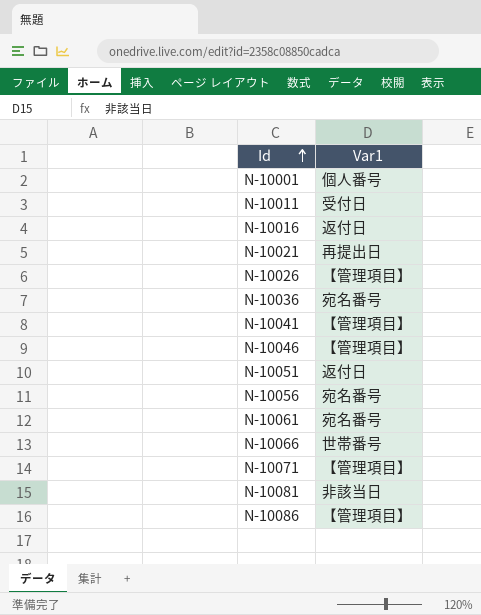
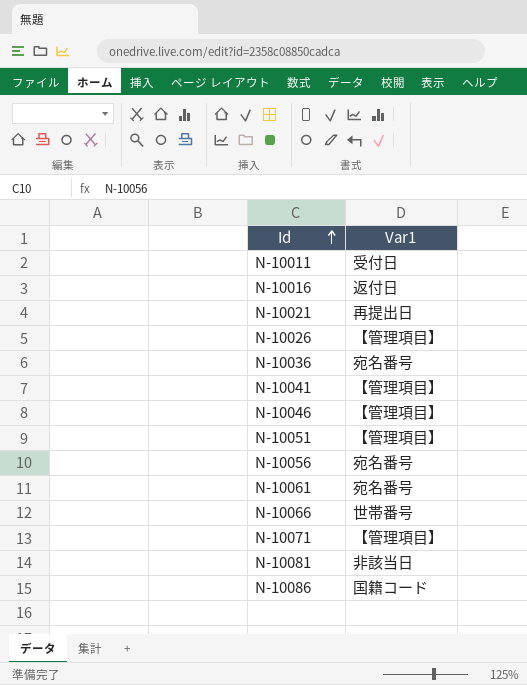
row N-10001: 個人番号 -> none
N-10051 | Var1: 返付日 -> 【管理項目】
N-10086 | Var1: 【管理項目】 -> 国籍コード

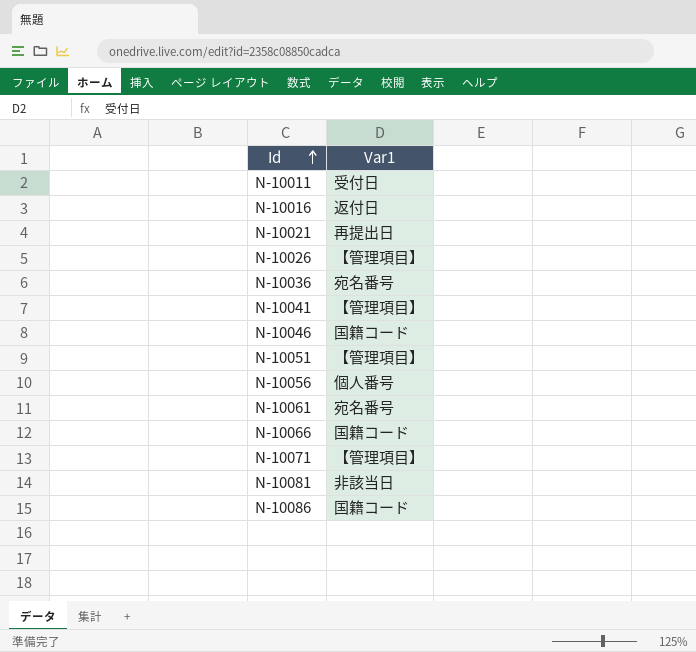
N-10046 | Var1: 【管理項目】 -> 国籍コード
N-10056 | Var1: 宛名番号 -> 個人番号
N-10066 | Var1: 世帯番号 -> 国籍コード

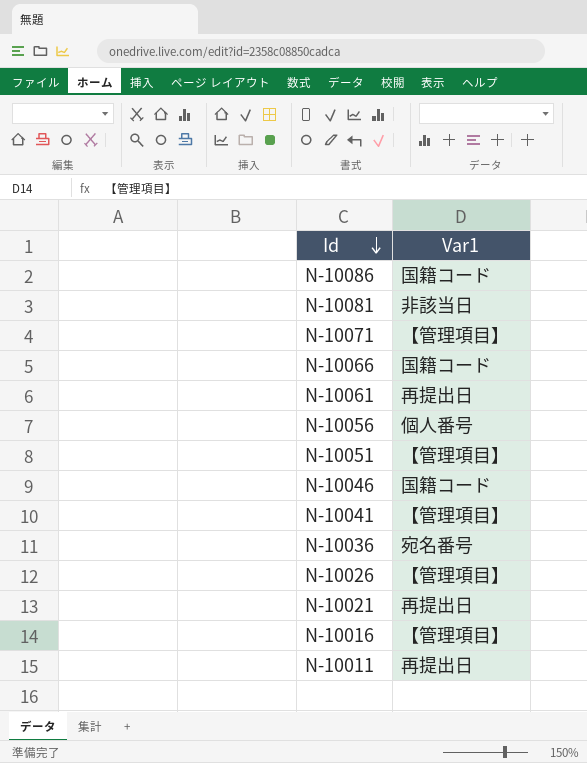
row order: Id ascending -> Id descending
N-10061 | Var1: 宛名番号 -> 再提出日
N-10016 | Var1: 返付日 -> 【管理項目】
N-10011 | Var1: 受付日 -> 再提出日

